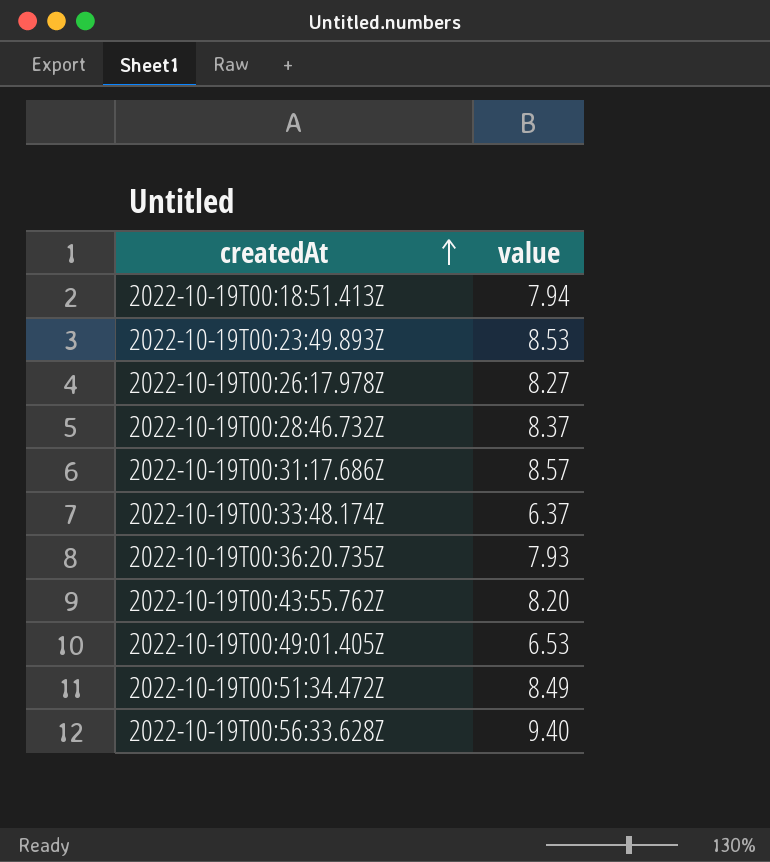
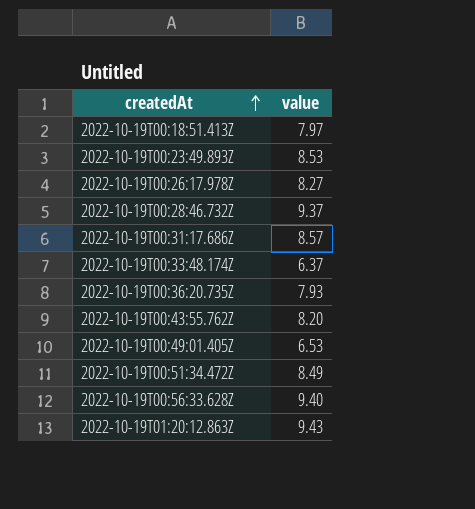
2022-10-19T00:18:51.413Z | value: 7.94 -> 7.97
2022-10-19T00:28:46.732Z | value: 8.37 -> 9.37
row 2022-10-19T01:20:12.863Z: none -> 9.43

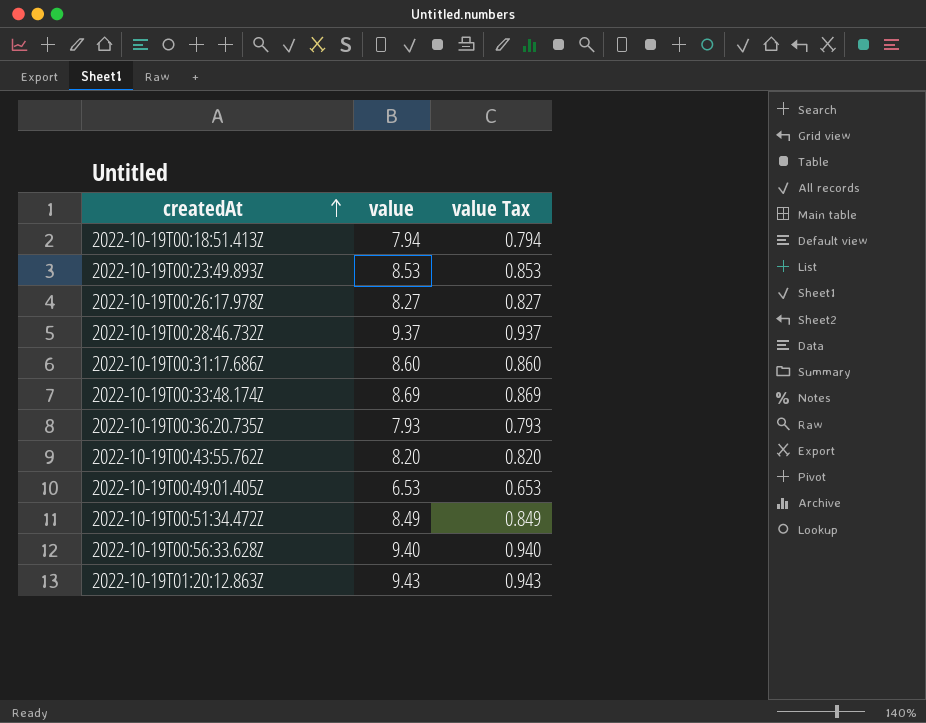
column value Tax | formula: none -> [value] * 0.1
2022-10-19T00:18:51.413Z | value: 7.97 -> 7.94
2022-10-19T00:31:17.686Z | value: 8.57 -> 8.60
2022-10-19T00:33:48.174Z | value: 6.37 -> 8.69

